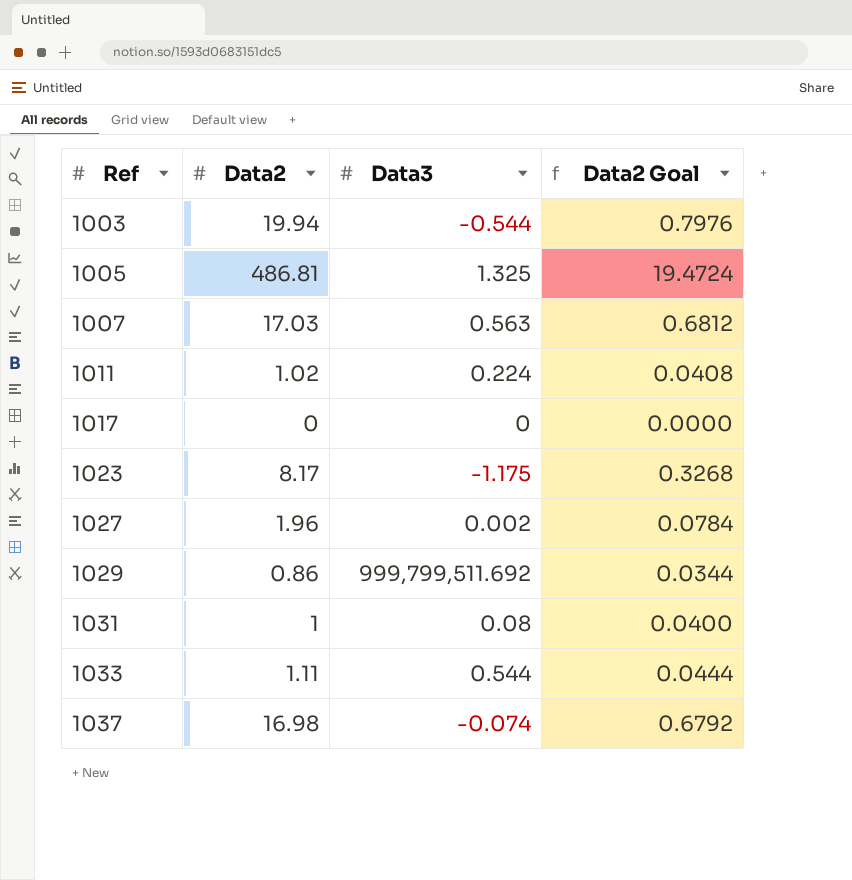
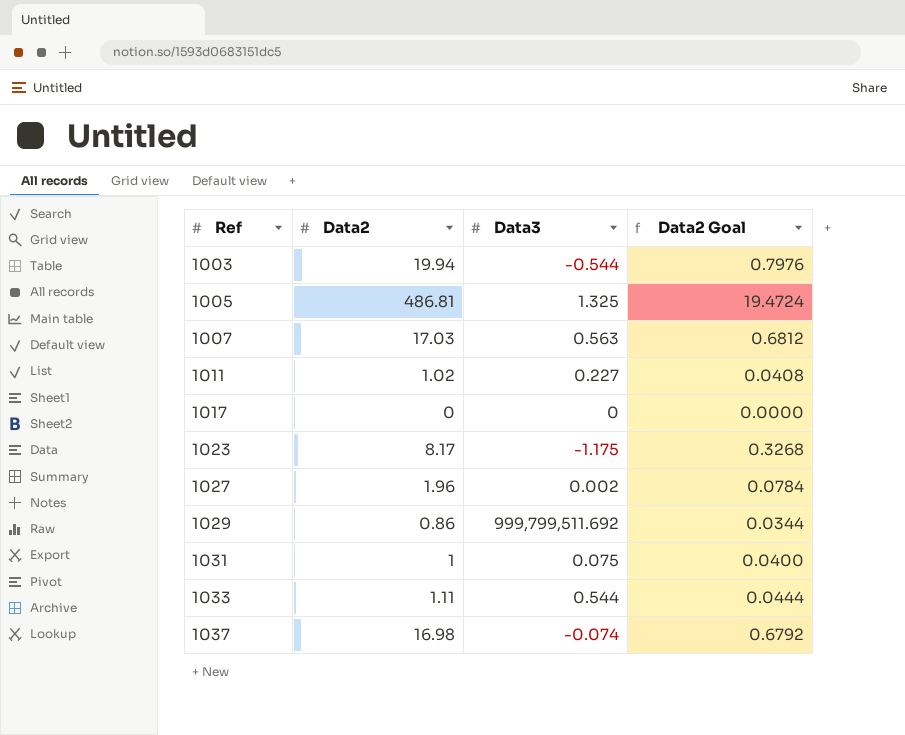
1011 | Data3: 0.224 -> 0.227
1031 | Data3: 0.08 -> 0.075

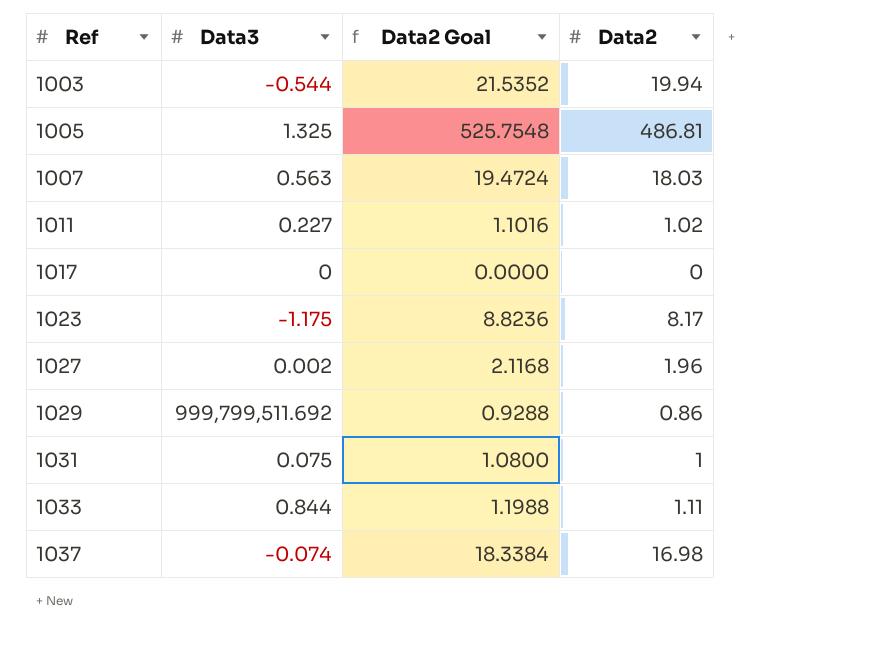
column Data2 Goal | formula: [Data2] * 0.04 -> [Data2] * 1.08
column Data2 | position: 2 -> 4
1007 | Data2: 17.03 -> 18.03
1033 | Data3: 0.544 -> 0.844

